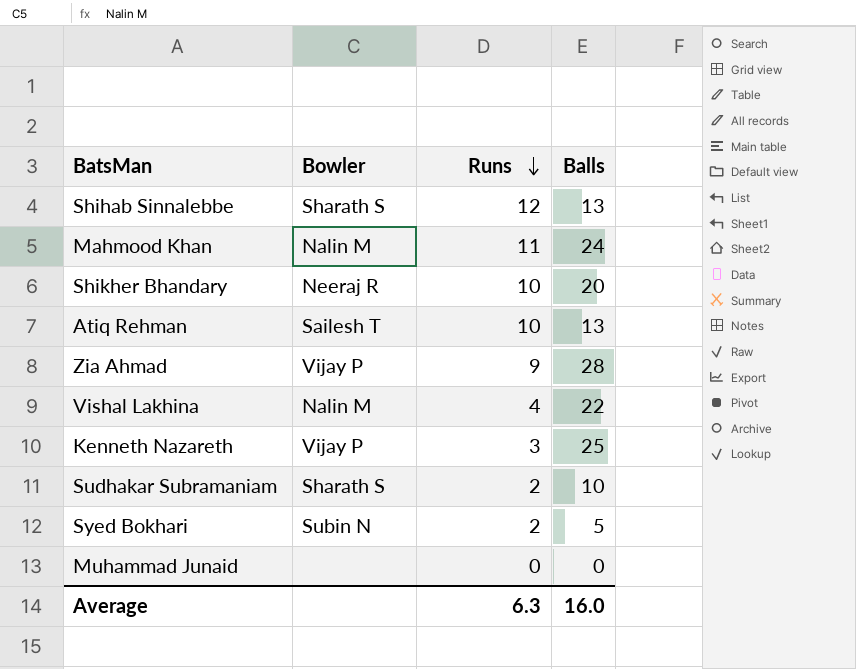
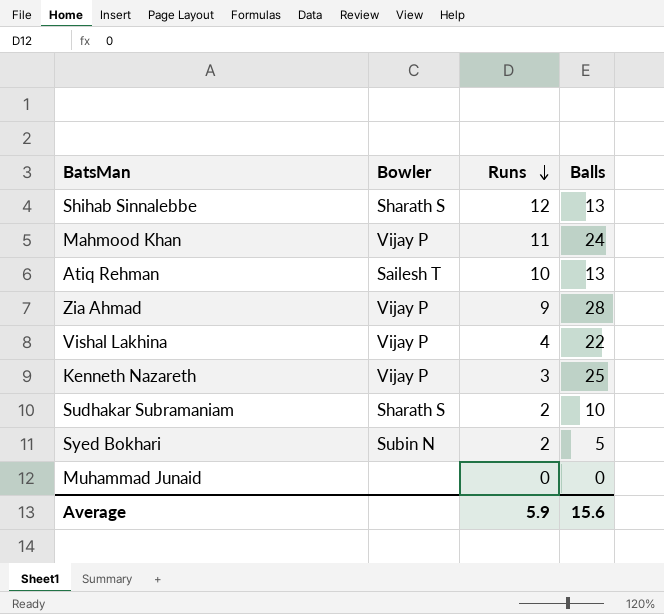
row Shikher Bhandary: Neeraj R | 10 | 20 -> none
Mahmood Khan | Bowler: Nalin M -> Vijay P
Vishal Lakhina | Bowler: Nalin M -> Vijay P
Average | Runs: 6.3 -> 5.9
Average | Balls: 16.0 -> 15.6

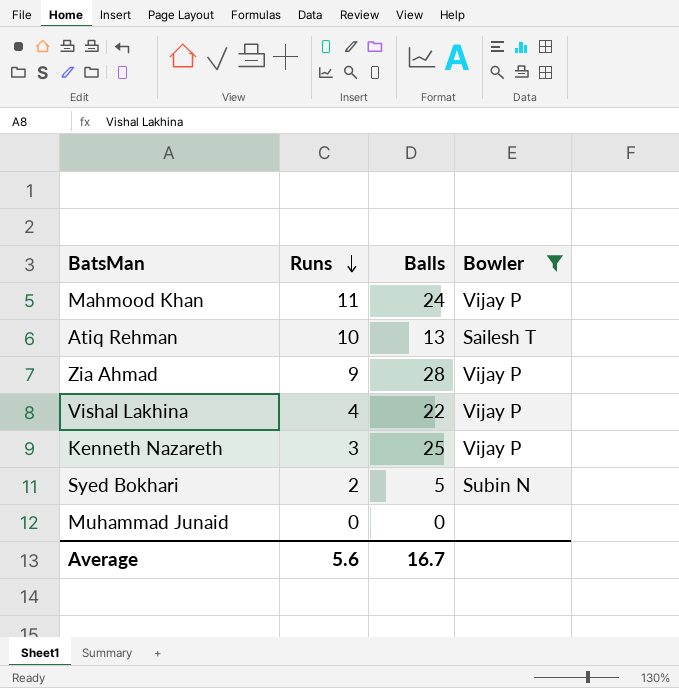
filter: none -> Bowler != Sharath S
column Bowler | position: 2 -> 4
Average | Runs: 5.9 -> 5.6
Average | Balls: 15.6 -> 16.7

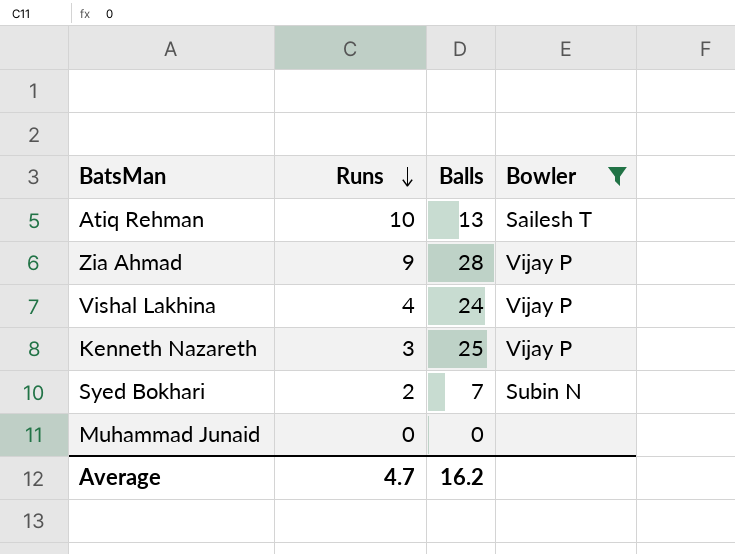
row Mahmood Khan: 11 | 24 | Vijay P -> none
Vishal Lakhina | Balls: 22 -> 24
Syed Bokhari | Balls: 5 -> 7
Average | Runs: 5.6 -> 4.7
Average | Balls: 16.7 -> 16.2

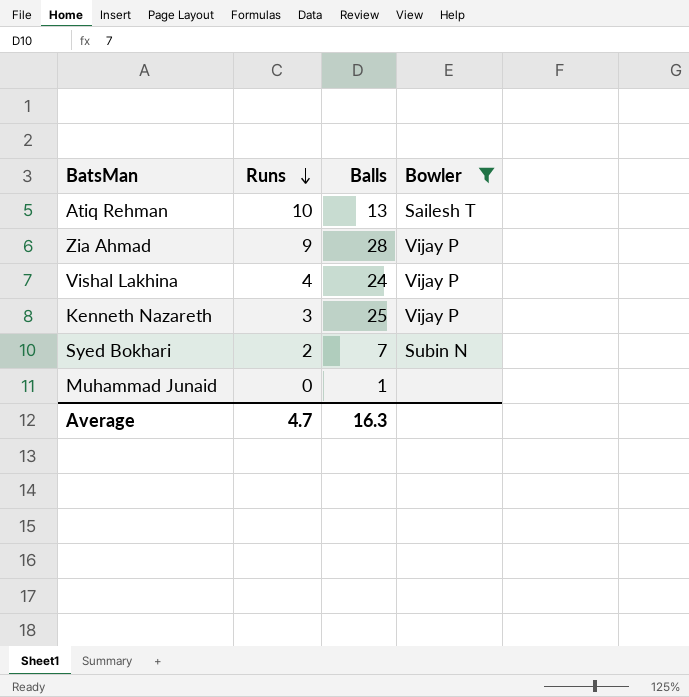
Muhammad Junaid | Balls: 0 -> 1
Average | Balls: 16.2 -> 16.3

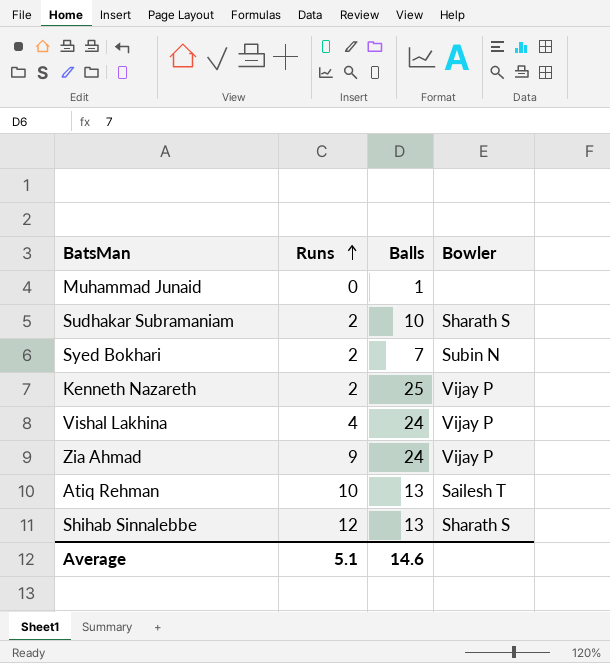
filter: Bowler != Sharath S -> none
row order: Runs descending -> Runs ascending
Kenneth Nazareth | Runs: 3 -> 2
Zia Ahmad | Balls: 28 -> 24
Average | Runs: 4.7 -> 5.1
Average | Balls: 16.3 -> 14.6

